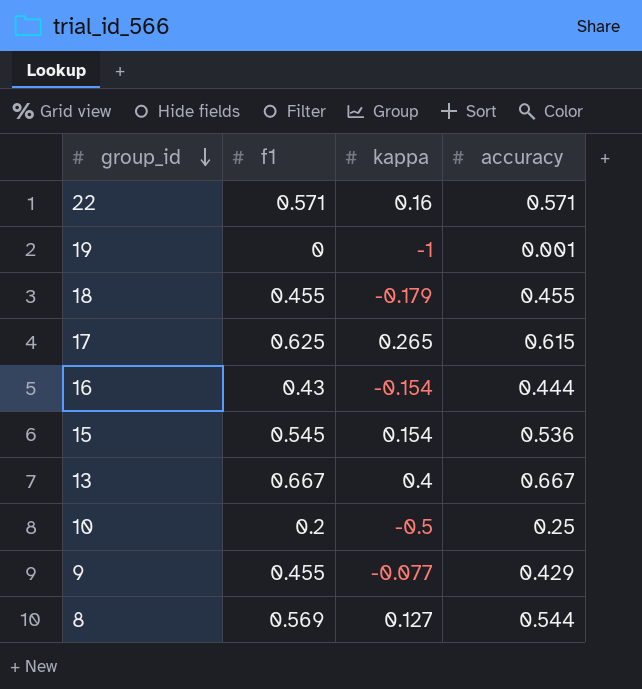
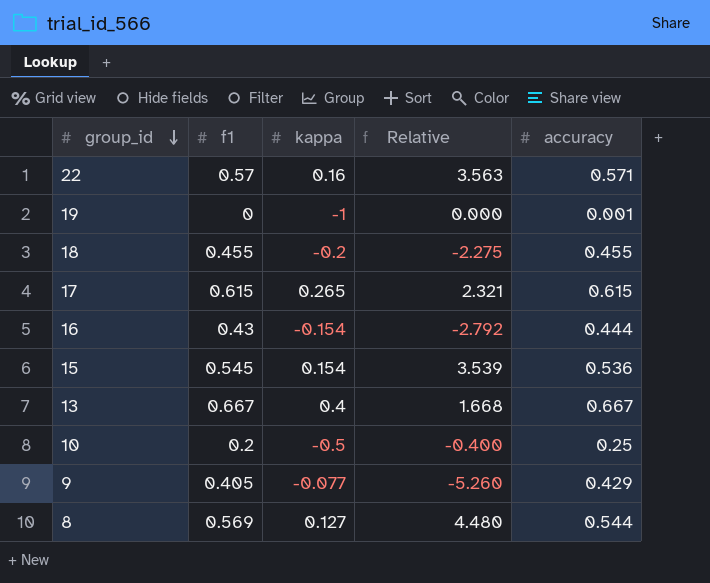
column Relative | formula: none -> [f1] / [kappa]
22 | f1: 0.571 -> 0.57
18 | kappa: -0.179 -> -0.2
17 | f1: 0.625 -> 0.615
9 | f1: 0.455 -> 0.405

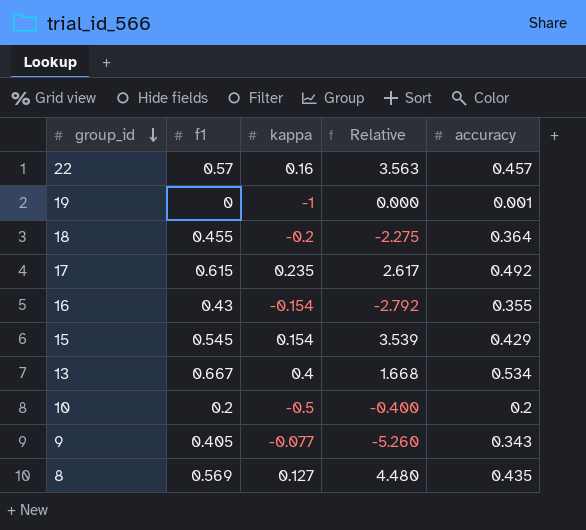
22 | accuracy: 0.571 -> 0.457
18 | accuracy: 0.455 -> 0.364
17 | kappa: 0.265 -> 0.235
17 | Relative: 2.321 -> 2.617
17 | accuracy: 0.615 -> 0.492
16 | accuracy: 0.444 -> 0.355
15 | accuracy: 0.536 -> 0.429
13 | accuracy: 0.667 -> 0.534
10 | accuracy: 0.25 -> 0.2
9 | accuracy: 0.429 -> 0.343
8 | accuracy: 0.544 -> 0.435

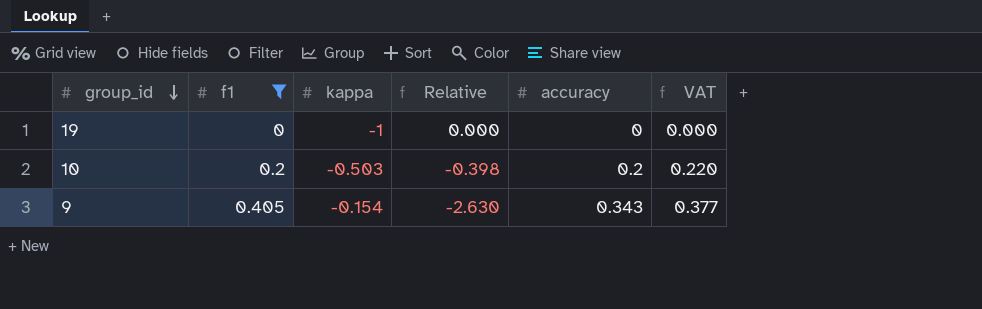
filter: none -> f1 <= 0.405
column VAT | formula: none -> [accuracy] * 1.1
19 | accuracy: 0.001 -> 0
10 | kappa: -0.5 -> -0.503
10 | Relative: -0.400 -> -0.398
9 | kappa: -0.077 -> -0.154
9 | Relative: -5.260 -> -2.630

